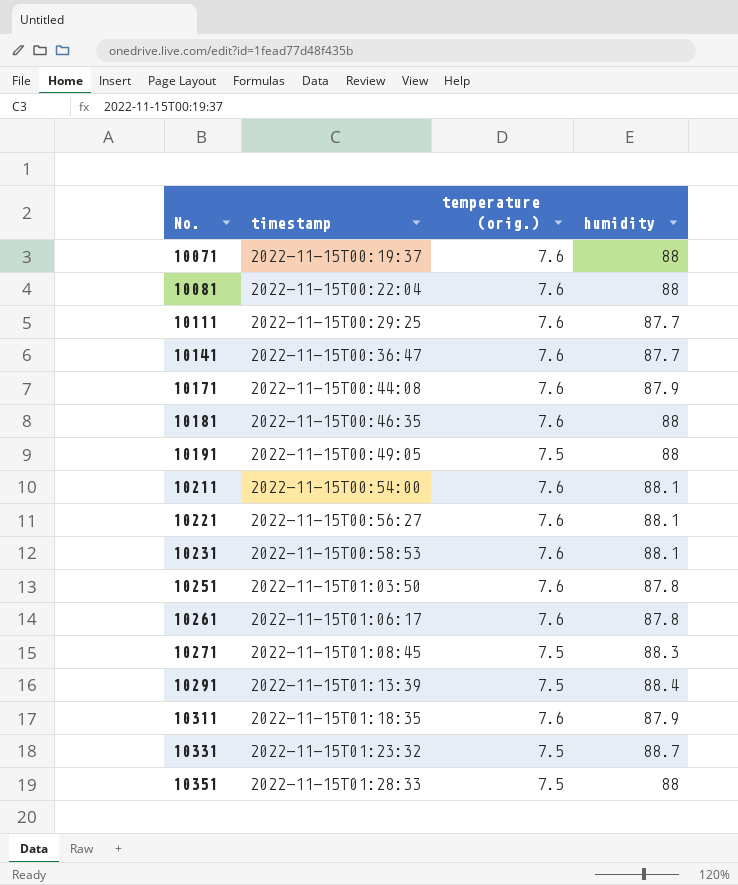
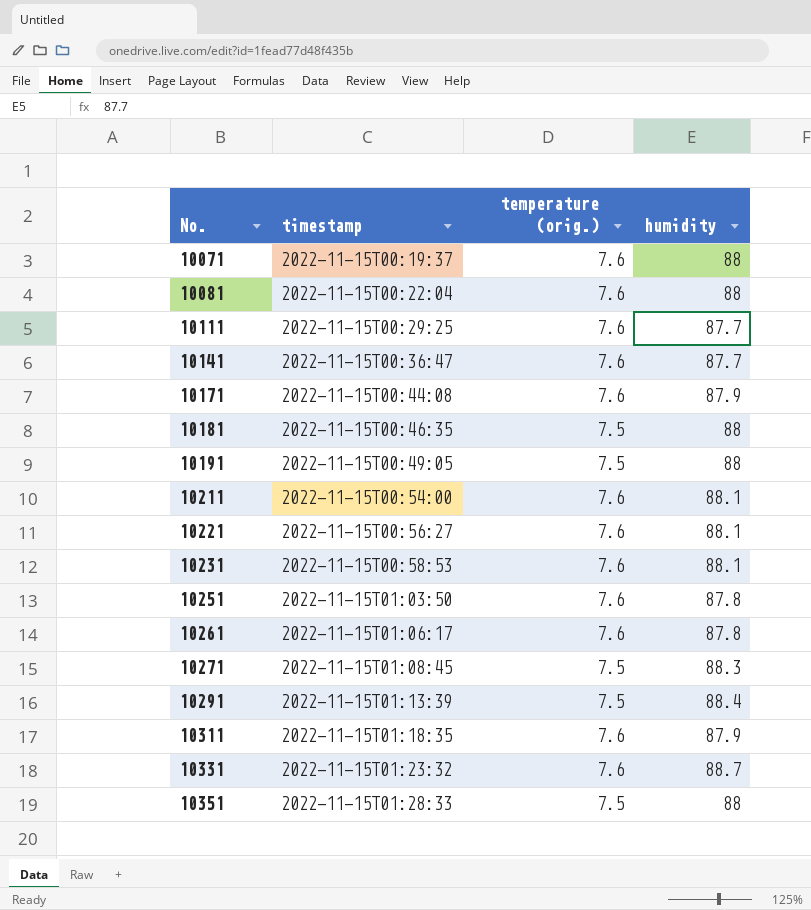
10181 | temperature (orig.): 7.6 -> 7.5
10331 | temperature (orig.): 7.5 -> 7.6

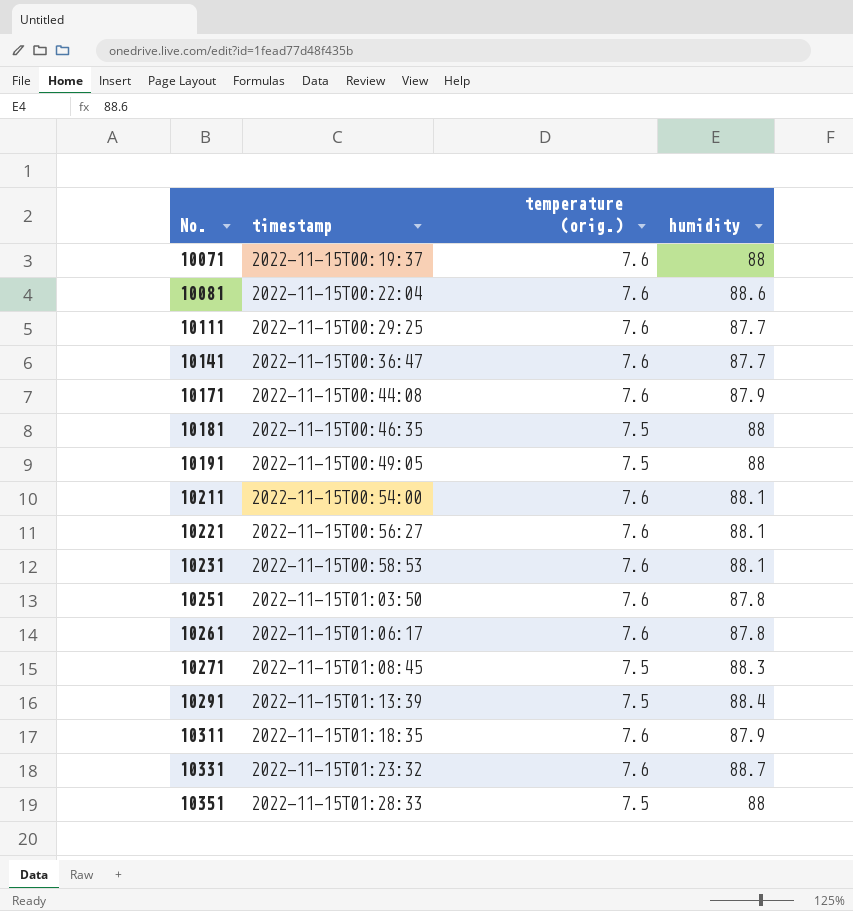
10081 | humidity: 88 -> 88.6

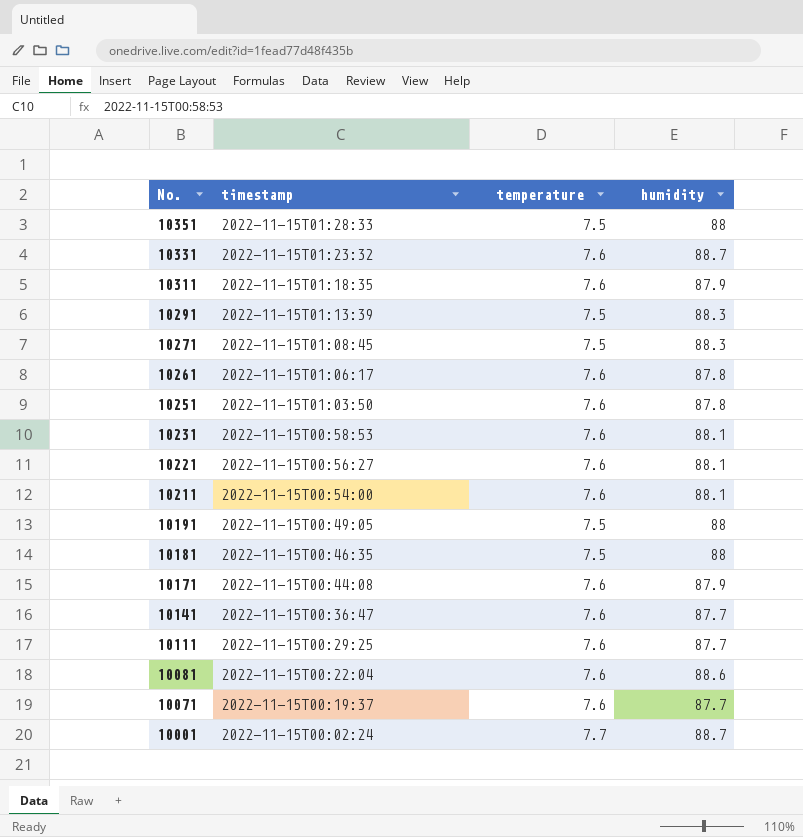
row order: No. ascending -> No. descending
column name: temperature (orig.) -> temperature
10291 | humidity: 88.4 -> 88.3
10071 | humidity: 88 -> 87.7
row 10001: none -> 2022-11-15T00:02:24 | 7.7 | 88.7

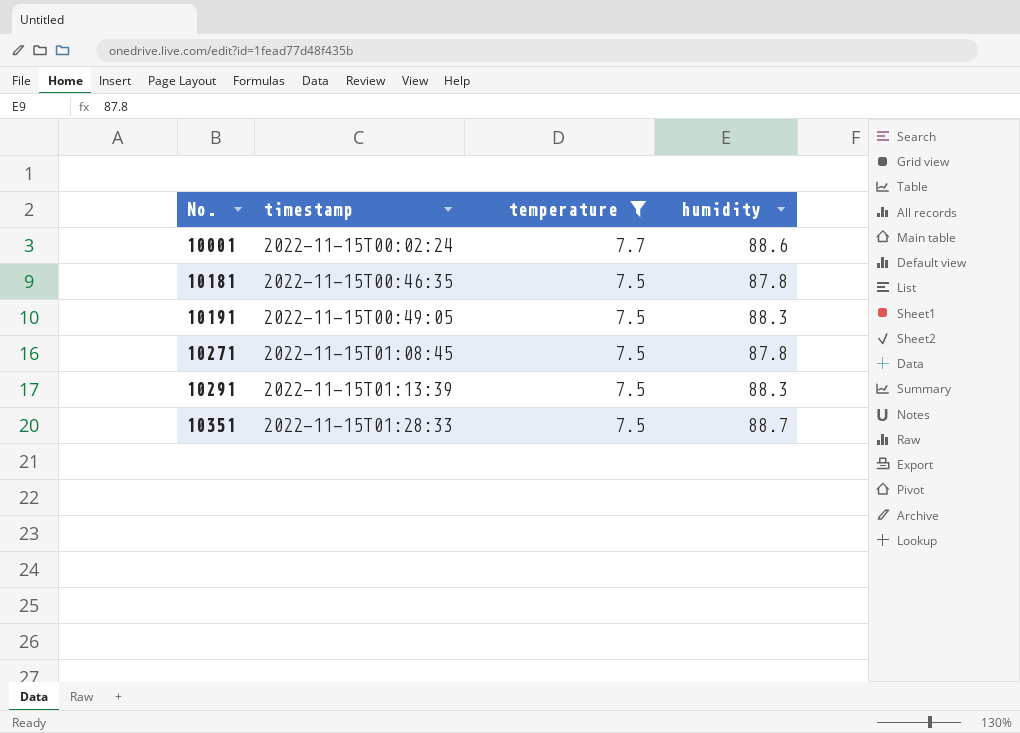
filter: none -> temperature != 7.6
row order: No. descending -> No. ascending
10001 | humidity: 88.7 -> 88.6
10181 | humidity: 88 -> 87.8
10191 | humidity: 88 -> 88.3
10271 | humidity: 88.3 -> 87.8
10351 | humidity: 88 -> 88.7

